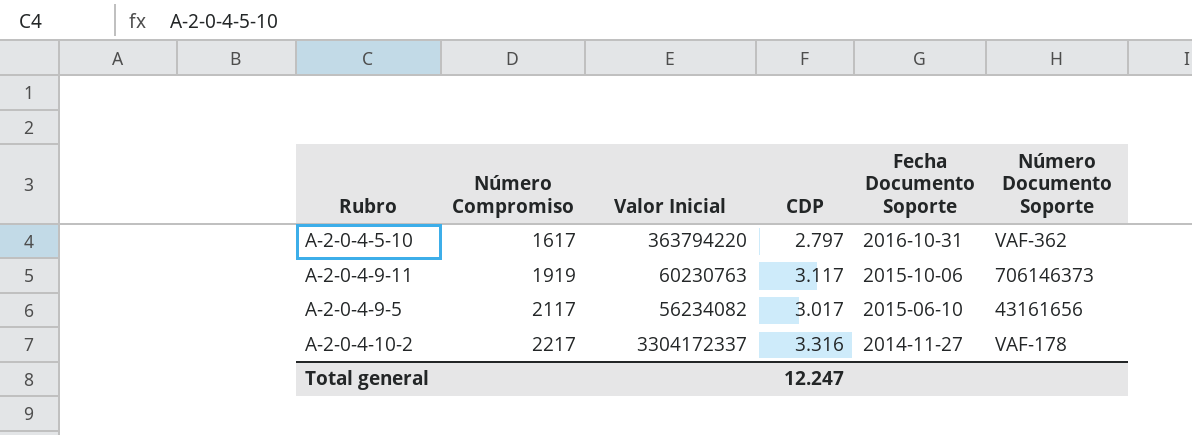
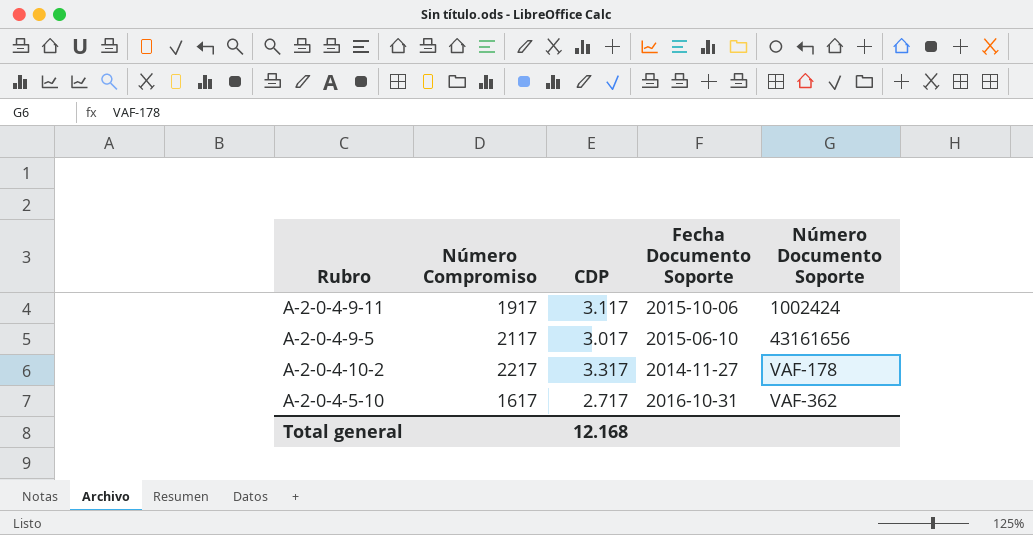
row order: Número Compromiso ascending -> Número Documento Soporte ascending
column Valor Inicial | position: 3 -> none
A-2-0-4-9-11 | Número Compromiso: 1919 -> 1917
A-2-0-4-9-11 | Número Documento Soporte: 706146373 -> 1002424
A-2-0-4-10-2 | CDP: 3.316 -> 3.317
A-2-0-4-5-10 | CDP: 2.797 -> 2.717
Total general | CDP: 12.247 -> 12.168

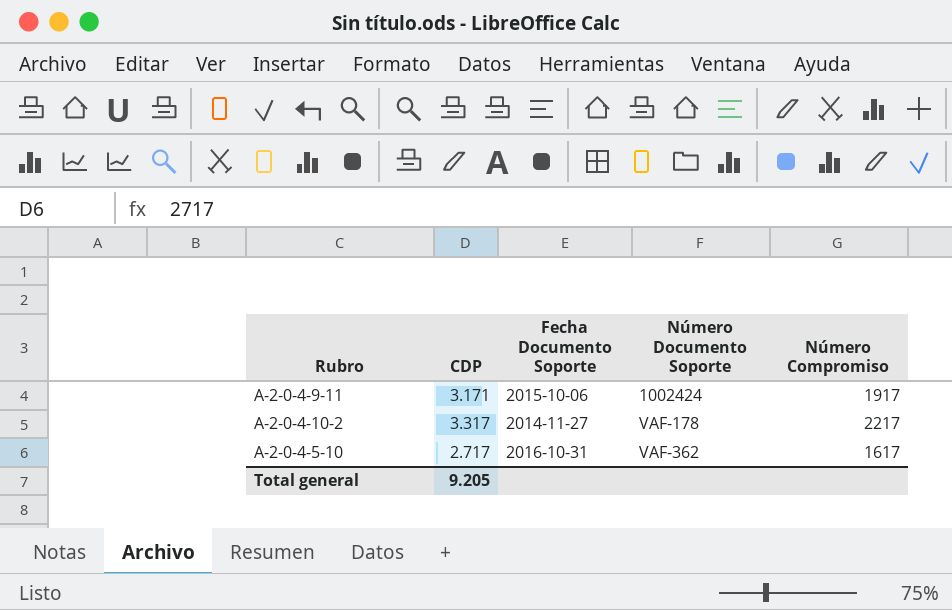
column Número Compromiso | position: 2 -> 5
row A-2-0-4-9-5: 2117 | 3.017 | 2015-06-10 | 43161656 -> none
A-2-0-4-9-11 | CDP: 3.117 -> 3.171
Total general | CDP: 12.168 -> 9.205

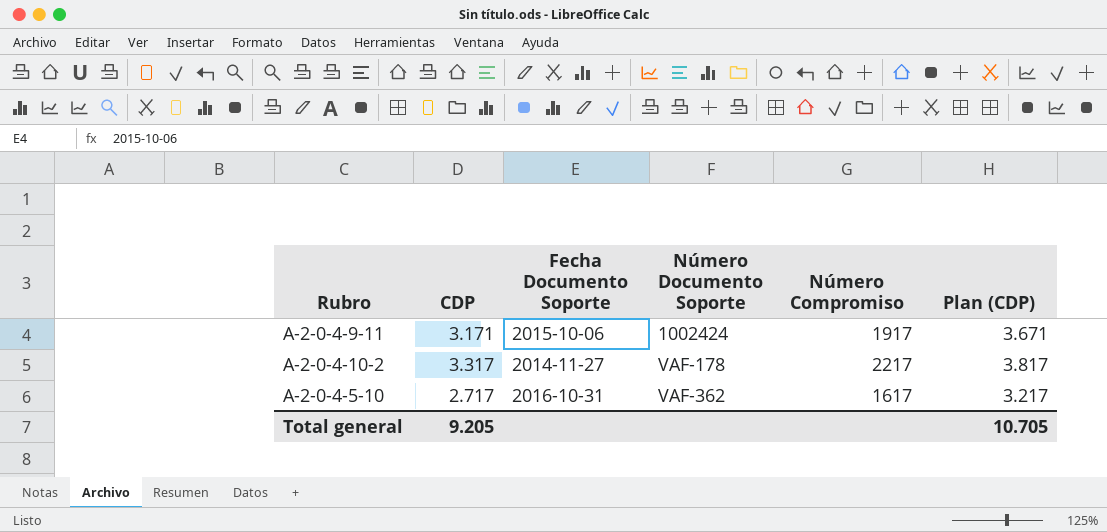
column Plan (CDP) | formula: none -> [CDP] + 500

